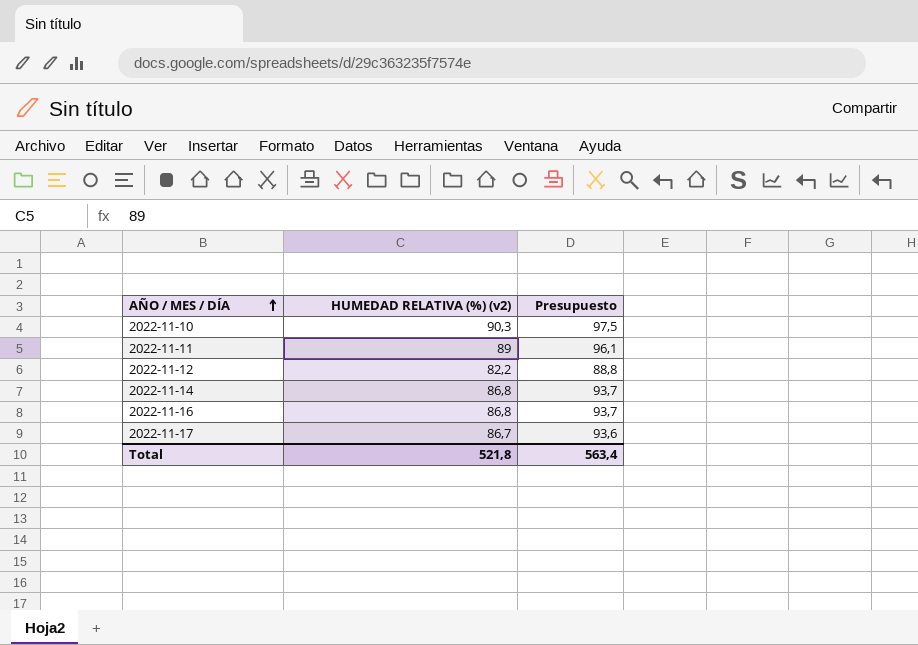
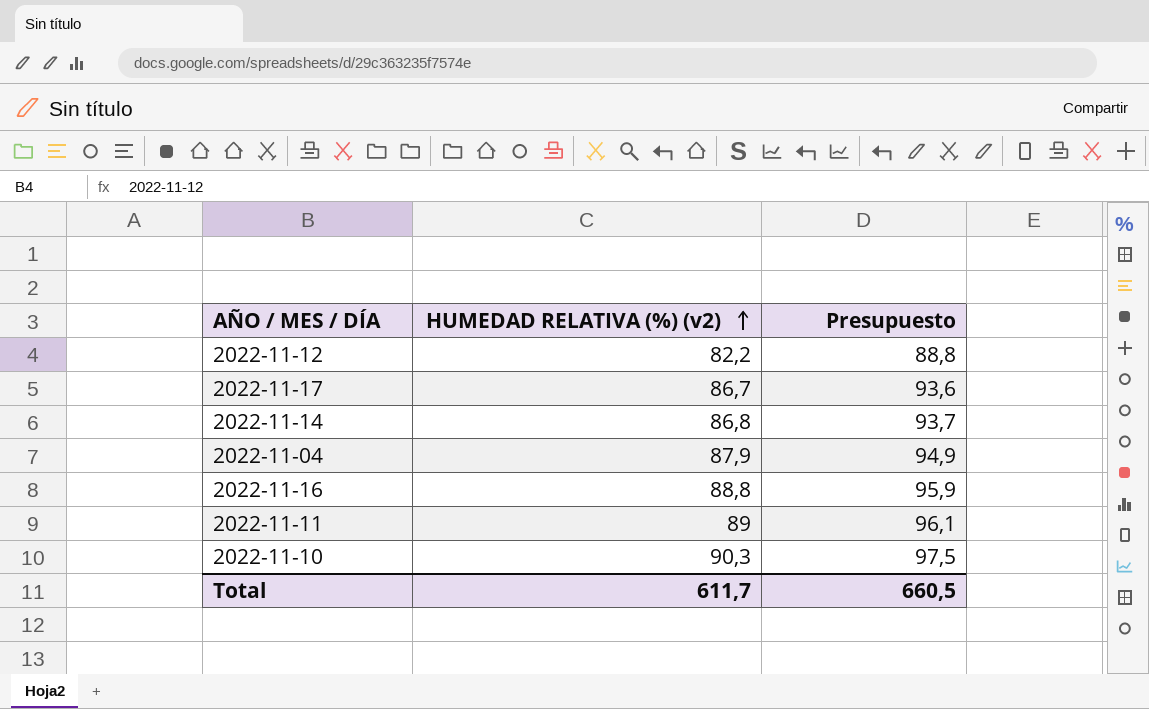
row order: AÑO / MES / DÍA ascending -> HUMEDAD RELATIVA (%) (v2) ascending
row 2022-11-04: none -> 87,9 | 94,9
2022-11-16 | HUMEDAD RELATIVA (%) (v2): 86,8 -> 88,8
2022-11-16 | Presupuesto: 93,7 -> 95,9
Total | HUMEDAD RELATIVA (%) (v2): 521,8 -> 611,7
Total | Presupuesto: 563,4 -> 660,5

